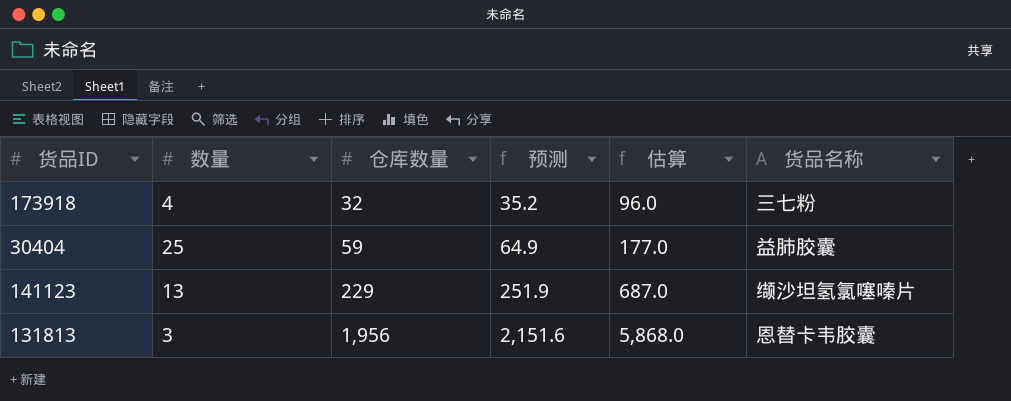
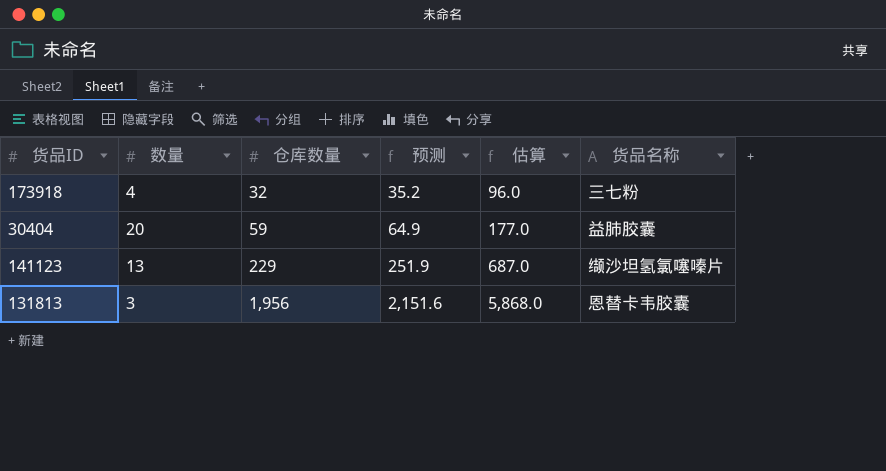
30404 | 数量: 25 -> 20

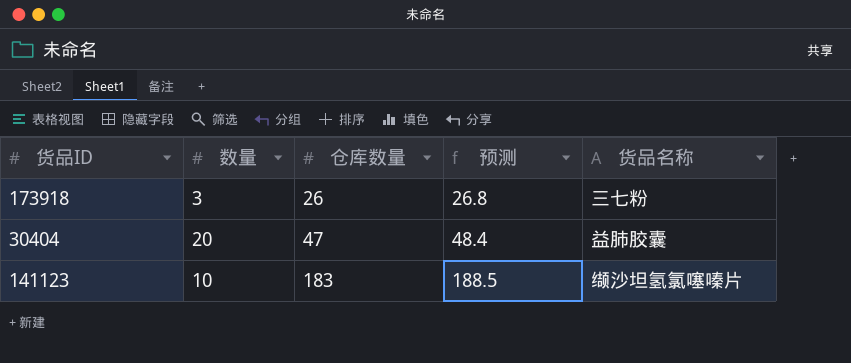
column 估算 | formula: [仓库数量] * 3 -> none
column 预测 | formula: [仓库数量] * 1.1 -> [仓库数量] * 1.03
row 131813: 3 | 1,956 | 2,151.6 | 5,868.0 | 恩替卡韦胶囊 -> none
173918 | 数量: 4 -> 3
173918 | 仓库数量: 32 -> 26
30404 | 仓库数量: 59 -> 47
141123 | 数量: 13 -> 10
141123 | 仓库数量: 229 -> 183

